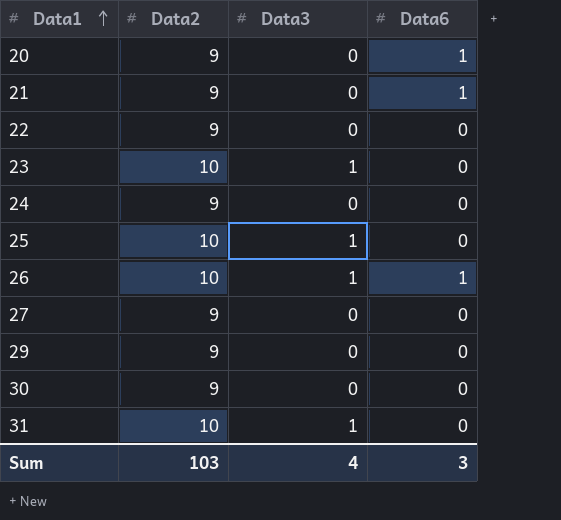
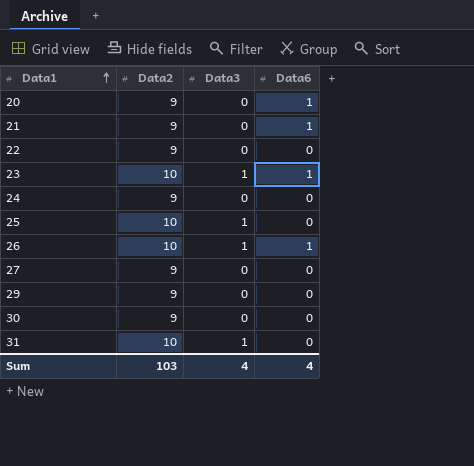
23 | Data6: 0 -> 1
Sum | Data6: 3 -> 4

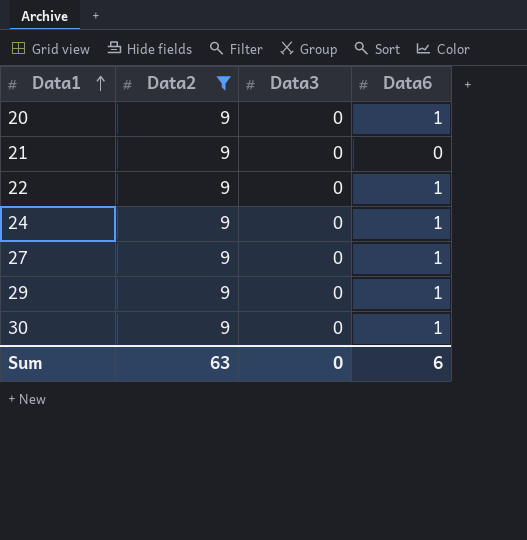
filter: none -> Data2 = 9
21 | Data6: 1 -> 0
22 | Data6: 0 -> 1
24 | Data6: 0 -> 1
27 | Data6: 0 -> 1
29 | Data6: 0 -> 1
30 | Data6: 0 -> 1
Sum | Data2: 103 -> 63
Sum | Data3: 4 -> 0
Sum | Data6: 4 -> 6

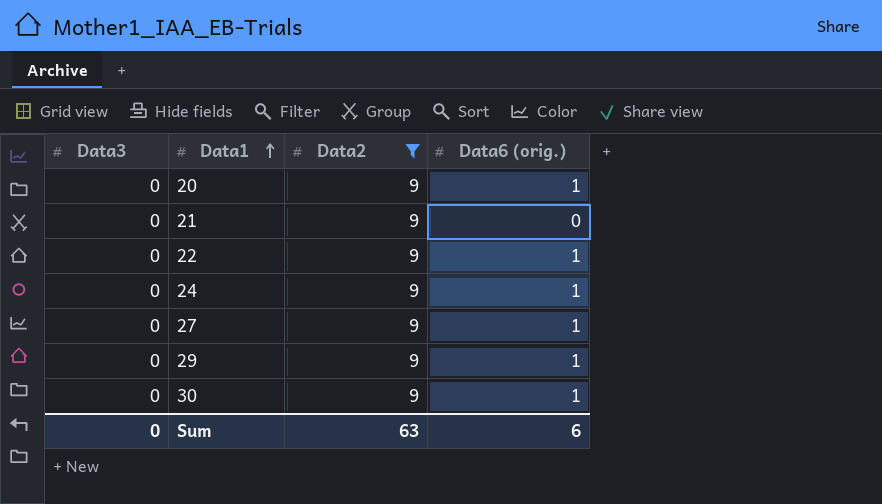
column Data3 | position: 3 -> 1
column name: Data6 -> Data6 (orig.)

